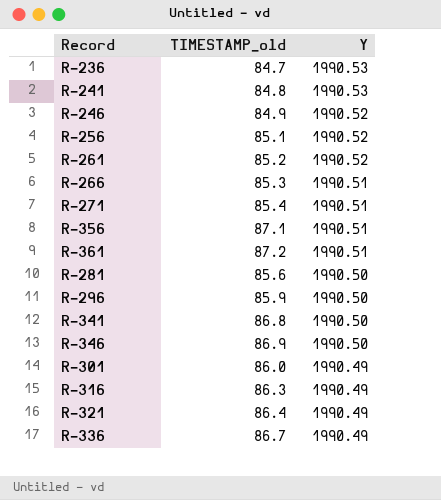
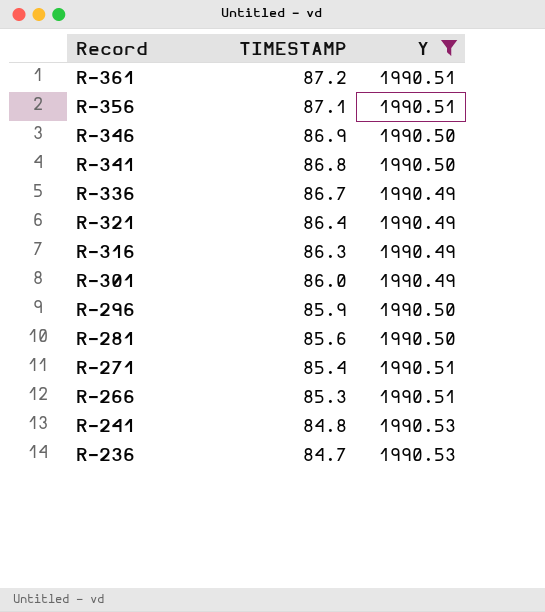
filter: none -> Y != 1990.52
row order: Y descending -> Record descending
column name: TIMESTAMP_old -> TIMESTAMP

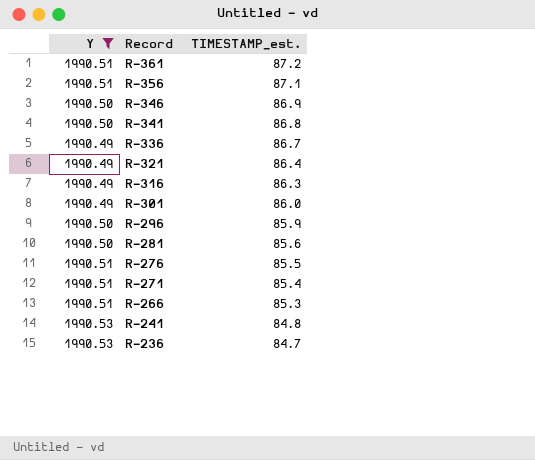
column Y | position: 3 -> 1
column name: TIMESTAMP -> TIMESTAMP_est.
row R-276: none -> 1990.51 | 85.5

